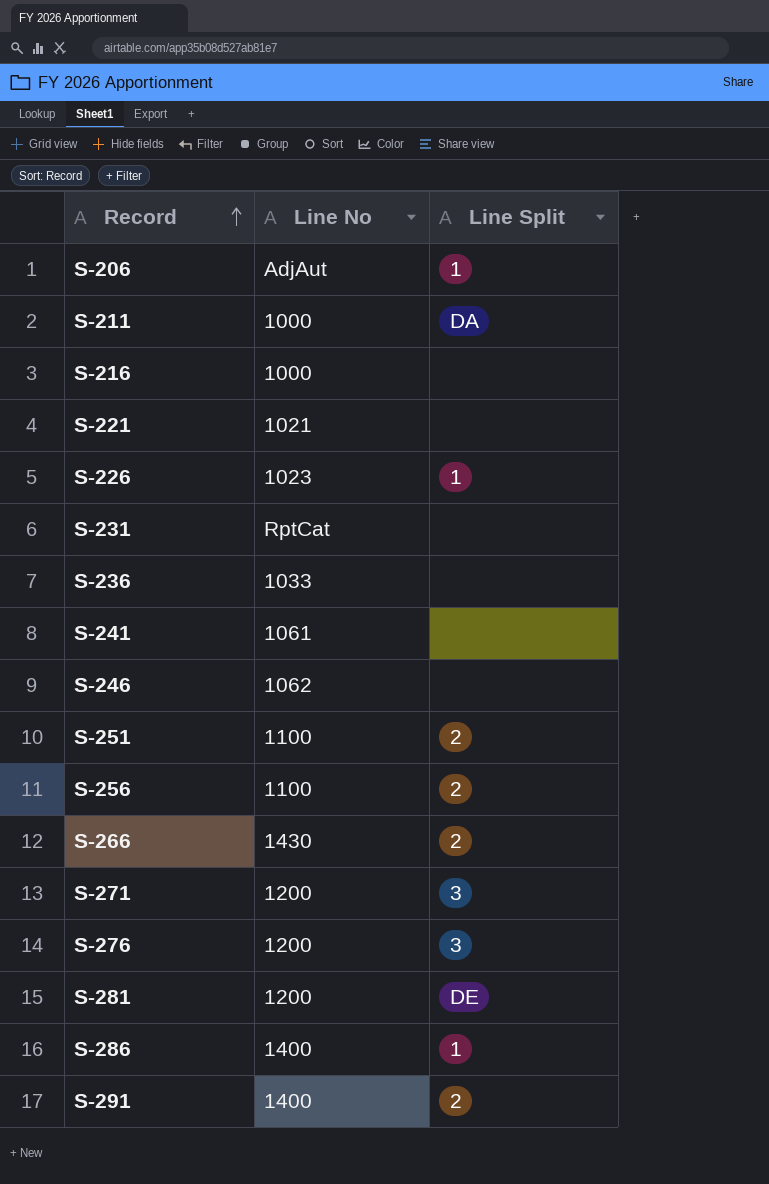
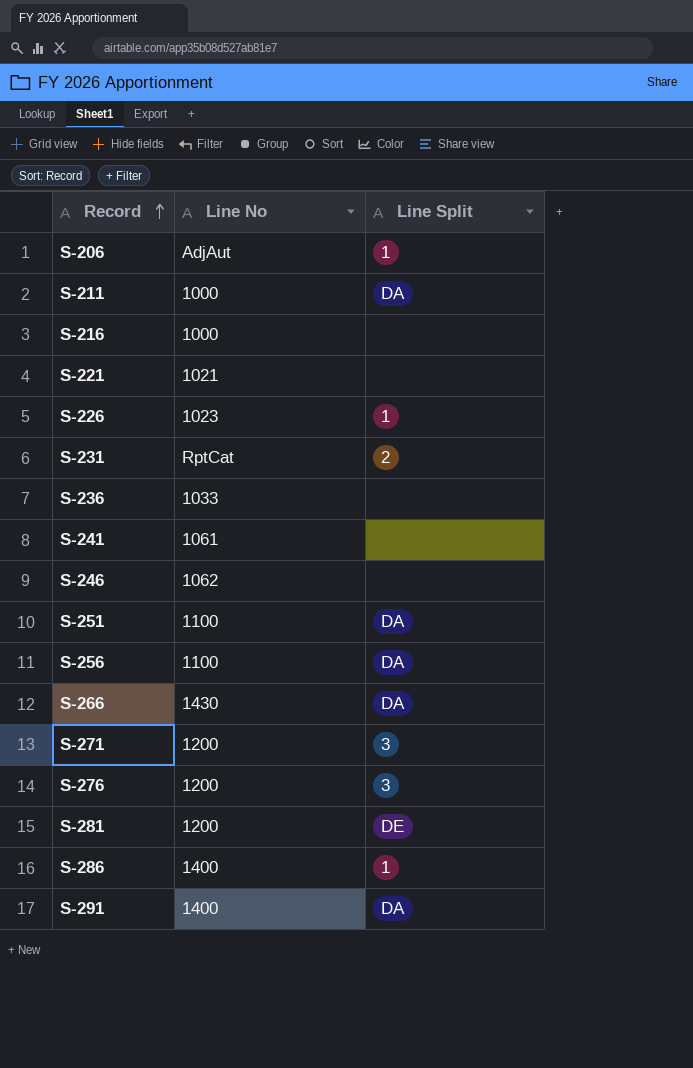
S-231 | Line Split: none -> 2
S-251 | Line Split: 2 -> DA
S-256 | Line Split: 2 -> DA
S-266 | Line Split: 2 -> DA
S-291 | Line Split: 2 -> DA

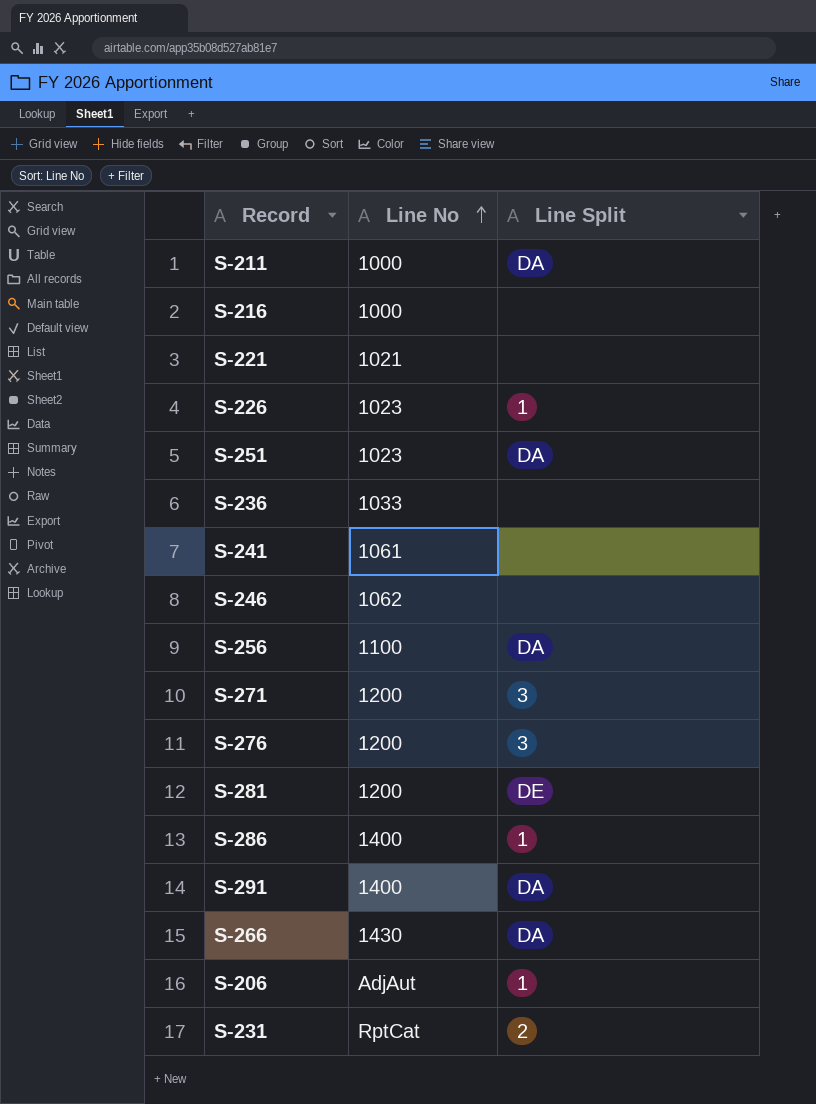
row order: Record ascending -> Line No ascending
S-251 | Line No: 1100 -> 1023

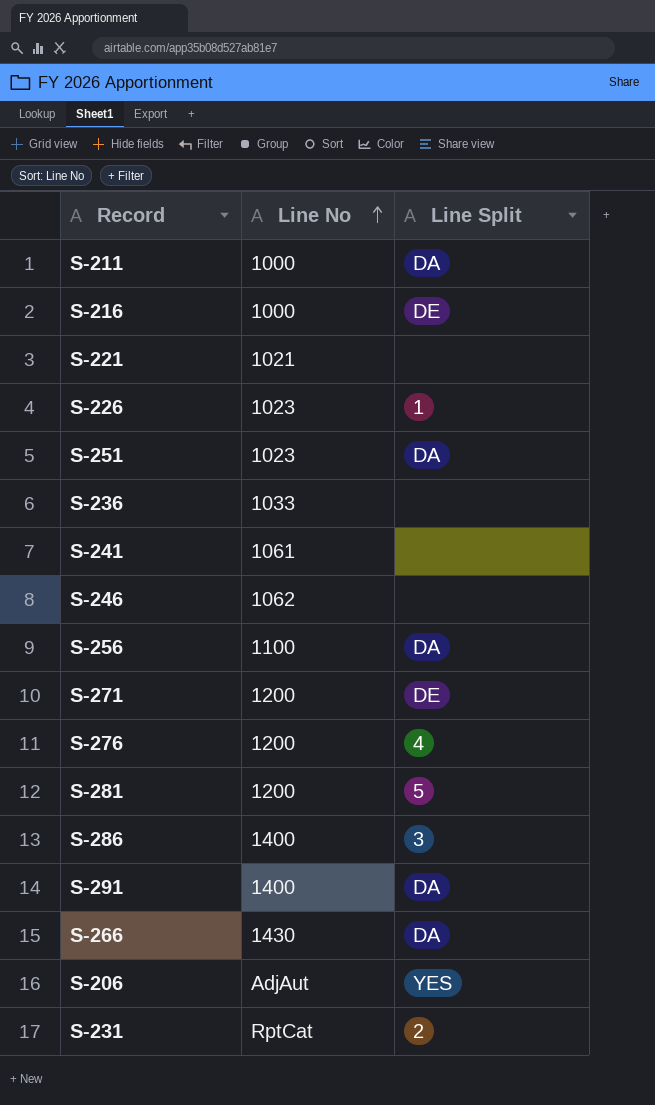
S-216 | Line Split: none -> DE
S-271 | Line Split: 3 -> DE
S-276 | Line Split: 3 -> 4
S-281 | Line Split: DE -> 5
S-286 | Line Split: 1 -> 3
S-206 | Line Split: 1 -> YES

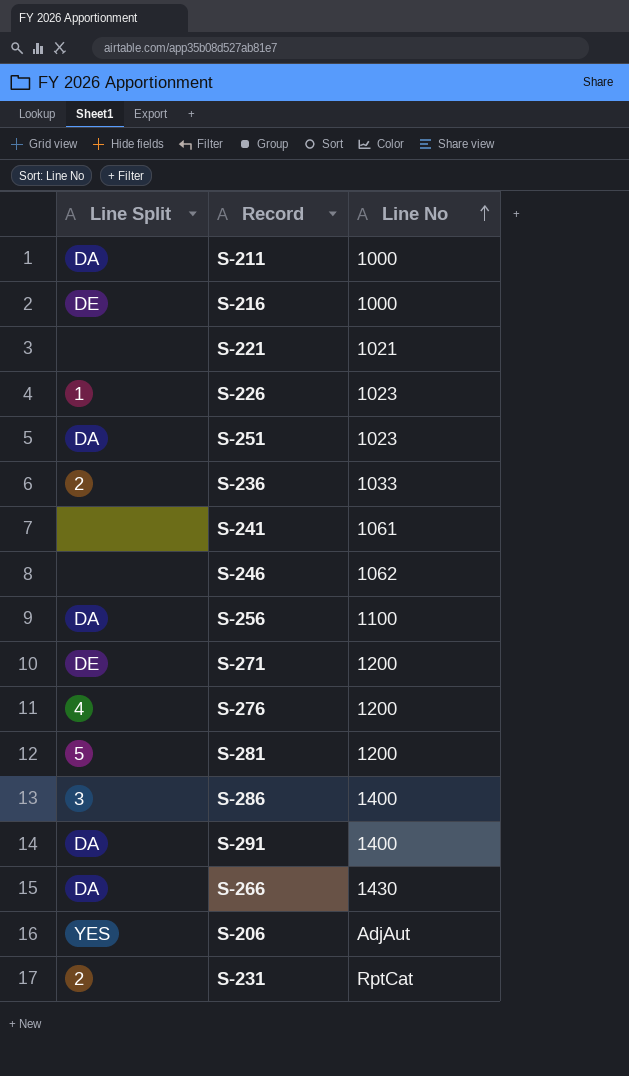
column Line Split | position: 3 -> 1
S-236 | Line Split: none -> 2

